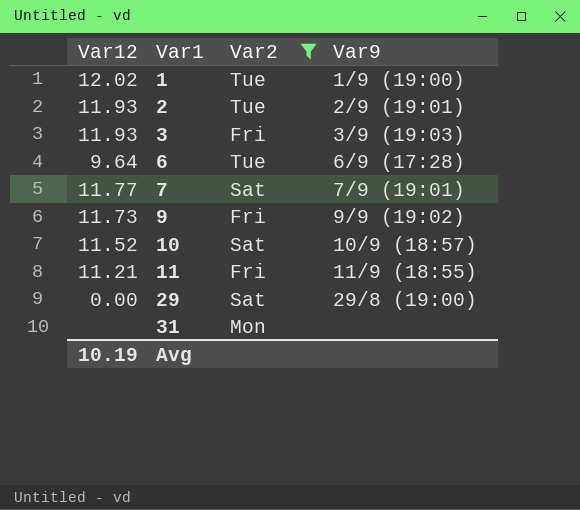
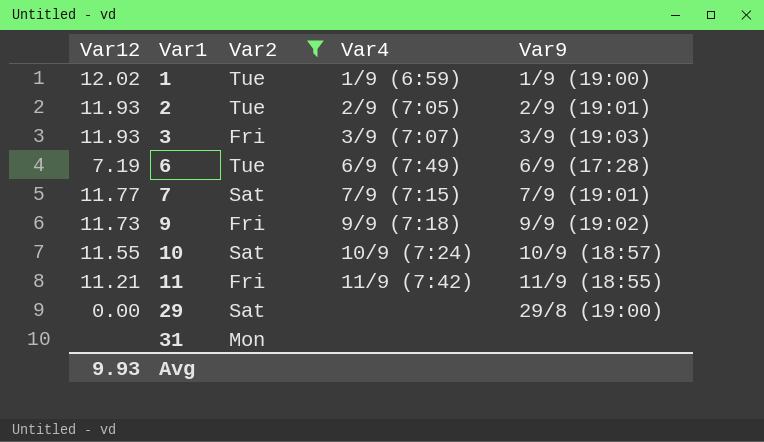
column Var4 | position: none -> 4
6 | Var12: 9.64 -> 7.19
10 | Var12: 11.52 -> 11.55
Avg | Var12: 10.19 -> 9.93

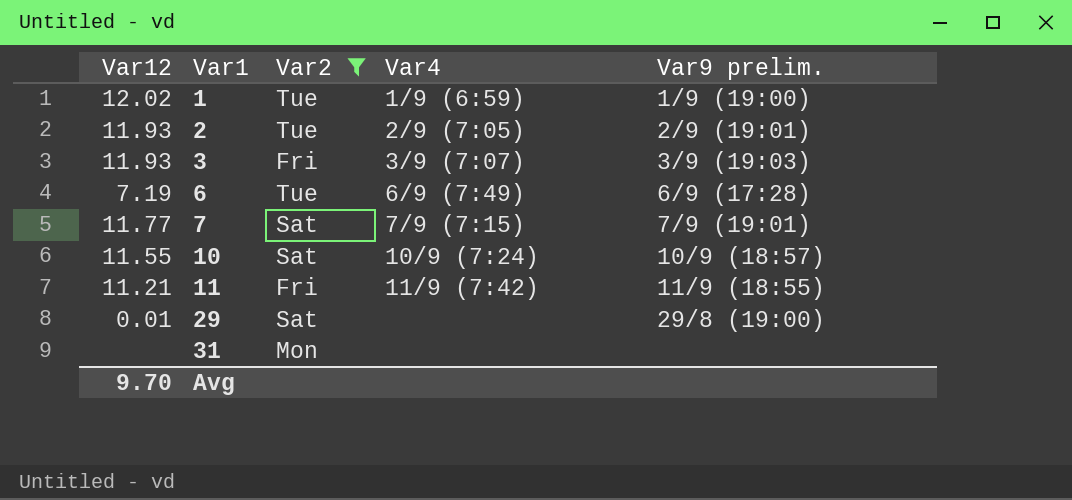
column name: Var9 -> Var9 prelim.
row 9: 11.73 | Fri | 9/9 (7:18) | 9/9 (19:02) -> none
29 | Var12: 0.00 -> 0.01
Avg | Var12: 9.93 -> 9.70

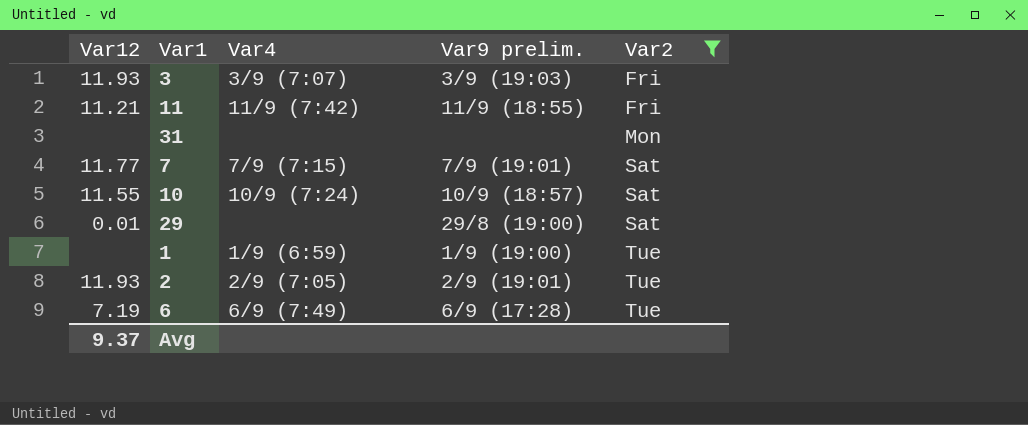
row order: Var1 ascending -> Var2 ascending
column Var2 | position: 3 -> 5
1 | Var12: 12.02 -> none
Avg | Var12: 9.70 -> 9.37

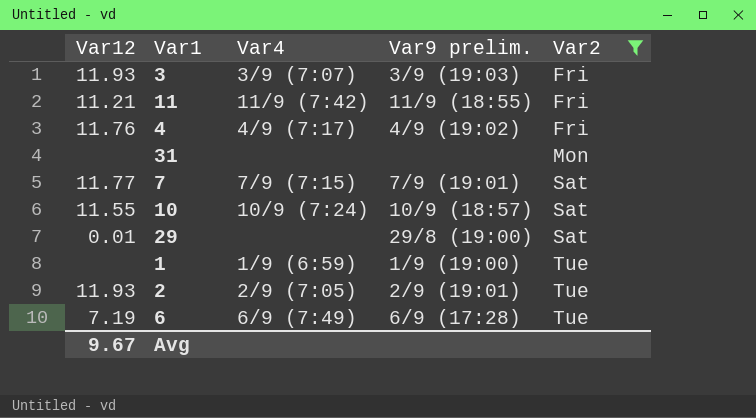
row 4: none -> 11.76 | 4/9 (7:17) | 4/9 (19:02) | Fri
Avg | Var12: 9.37 -> 9.67

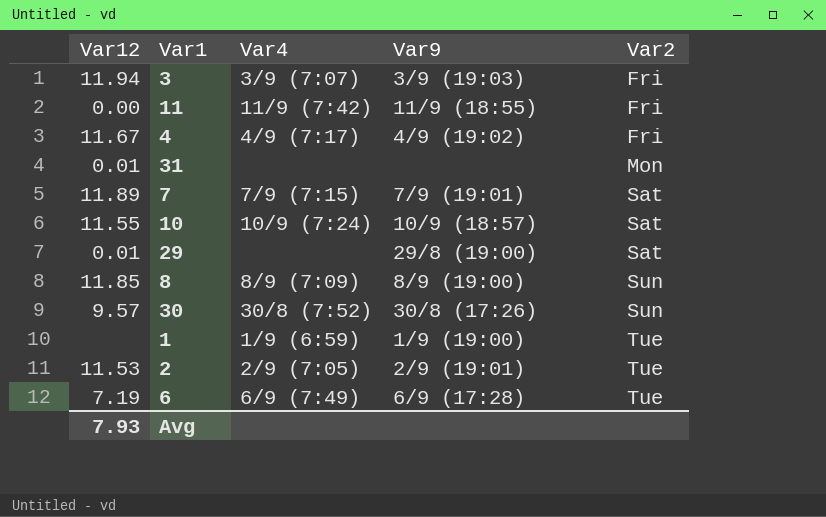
filter: Var2 != Sun -> none
column name: Var9 prelim. -> Var9
3 | Var12: 11.93 -> 11.94
11 | Var12: 11.21 -> 0.00
4 | Var12: 11.76 -> 11.67
31 | Var12: none -> 0.01
7 | Var12: 11.77 -> 11.89
2 | Var12: 11.93 -> 11.53
Avg | Var12: 9.67 -> 7.93

